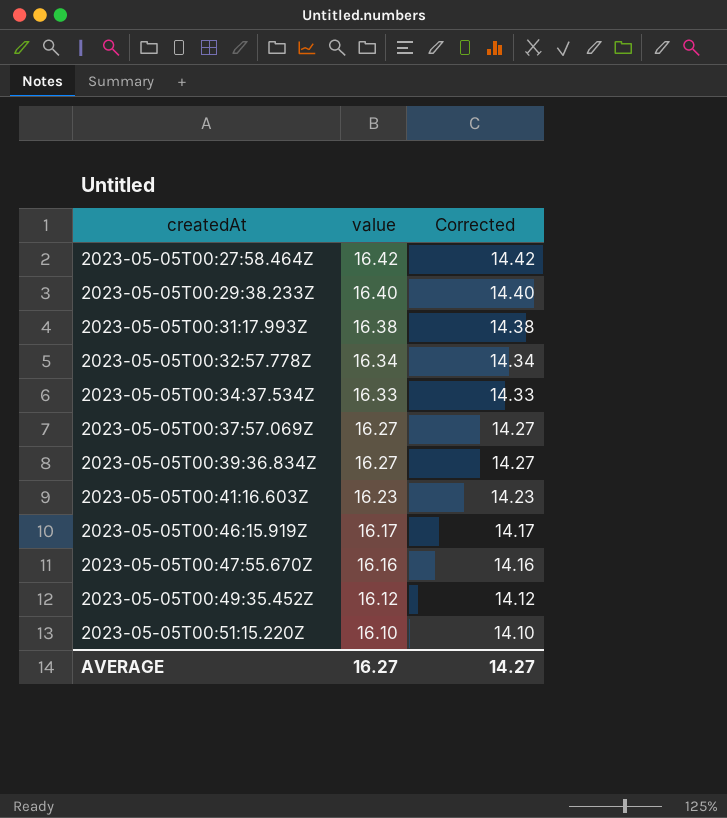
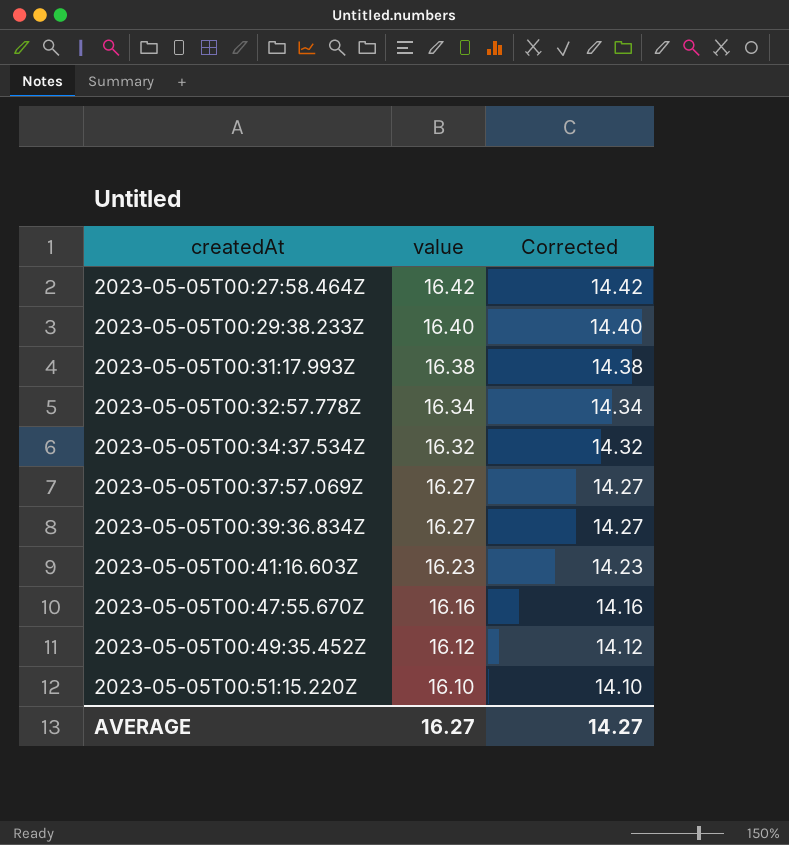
row 2023-05-05T00:46:15.919Z: 16.17 | 14.17 -> none
2023-05-05T00:34:37.534Z | value: 16.33 -> 16.32
2023-05-05T00:34:37.534Z | Corrected: 14.33 -> 14.32

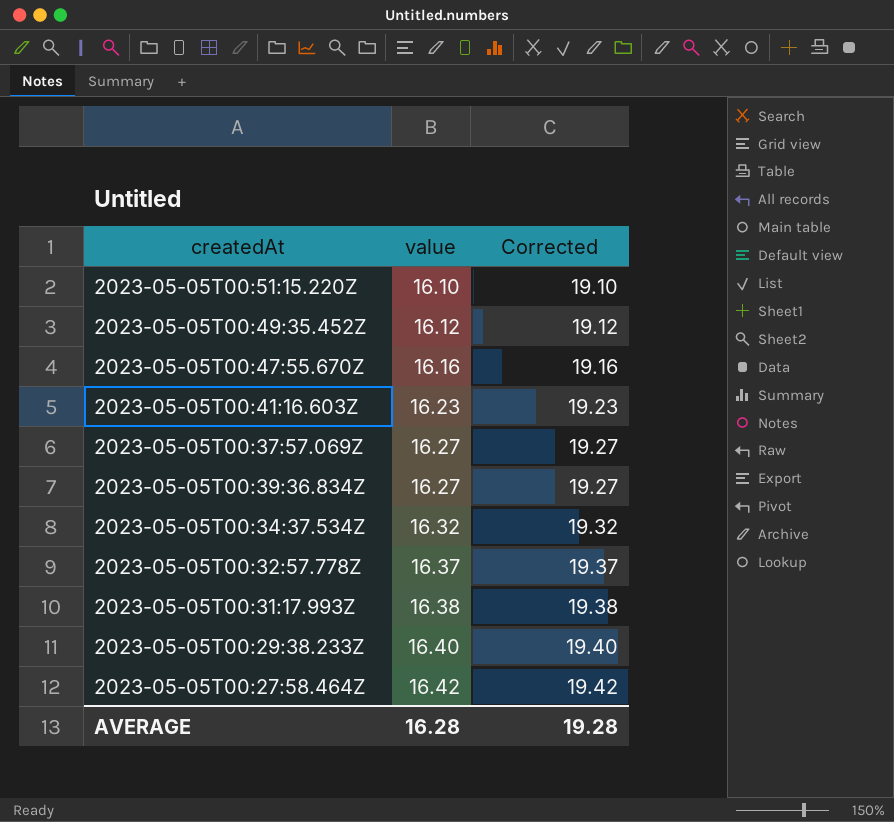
row order: createdAt ascending -> value ascending
column Corrected | formula: [value] - 2 -> [value] + 3
2023-05-05T00:32:57.778Z | value: 16.34 -> 16.37
AVERAGE | value: 16.27 -> 16.28
AVERAGE | Corrected: 14.27 -> 19.28

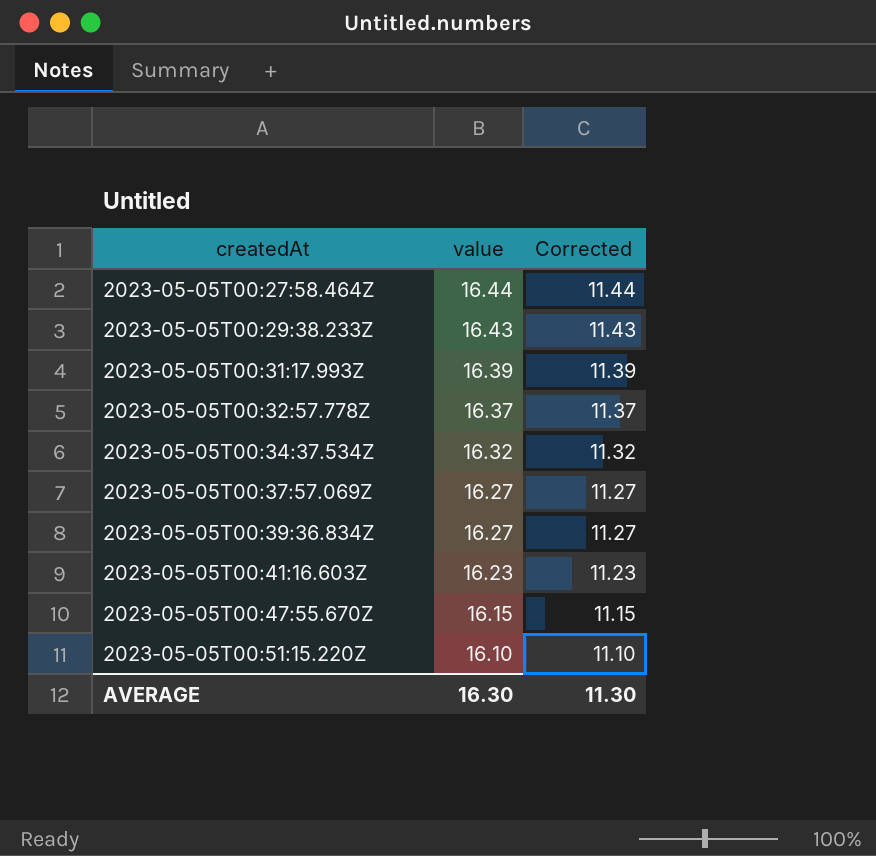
row order: value ascending -> createdAt ascending
column Corrected | formula: [value] + 3 -> [value] - 5
row 2023-05-05T00:49:35.452Z: 16.12 | 19.12 -> none
2023-05-05T00:27:58.464Z | value: 16.42 -> 16.44
2023-05-05T00:29:38.233Z | value: 16.40 -> 16.43
2023-05-05T00:31:17.993Z | value: 16.38 -> 16.39
2023-05-05T00:47:55.670Z | value: 16.16 -> 16.15
AVERAGE | value: 16.28 -> 16.30
AVERAGE | Corrected: 19.28 -> 11.30

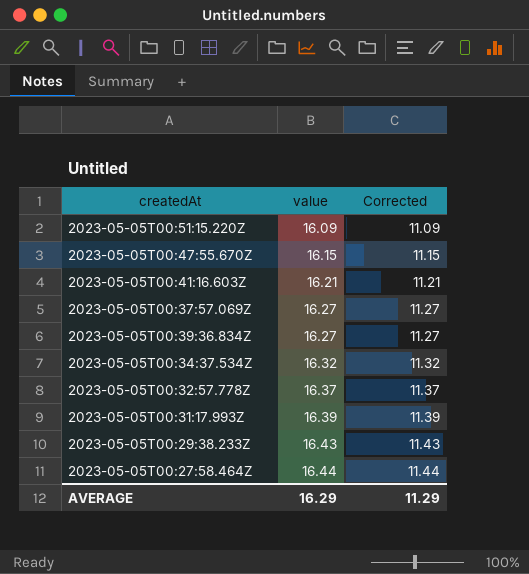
row order: createdAt ascending -> value ascending
2023-05-05T00:51:15.220Z | value: 16.10 -> 16.09
2023-05-05T00:51:15.220Z | Corrected: 11.10 -> 11.09
2023-05-05T00:41:16.603Z | value: 16.23 -> 16.21
2023-05-05T00:41:16.603Z | Corrected: 11.23 -> 11.21
AVERAGE | value: 16.30 -> 16.29
AVERAGE | Corrected: 11.30 -> 11.29

